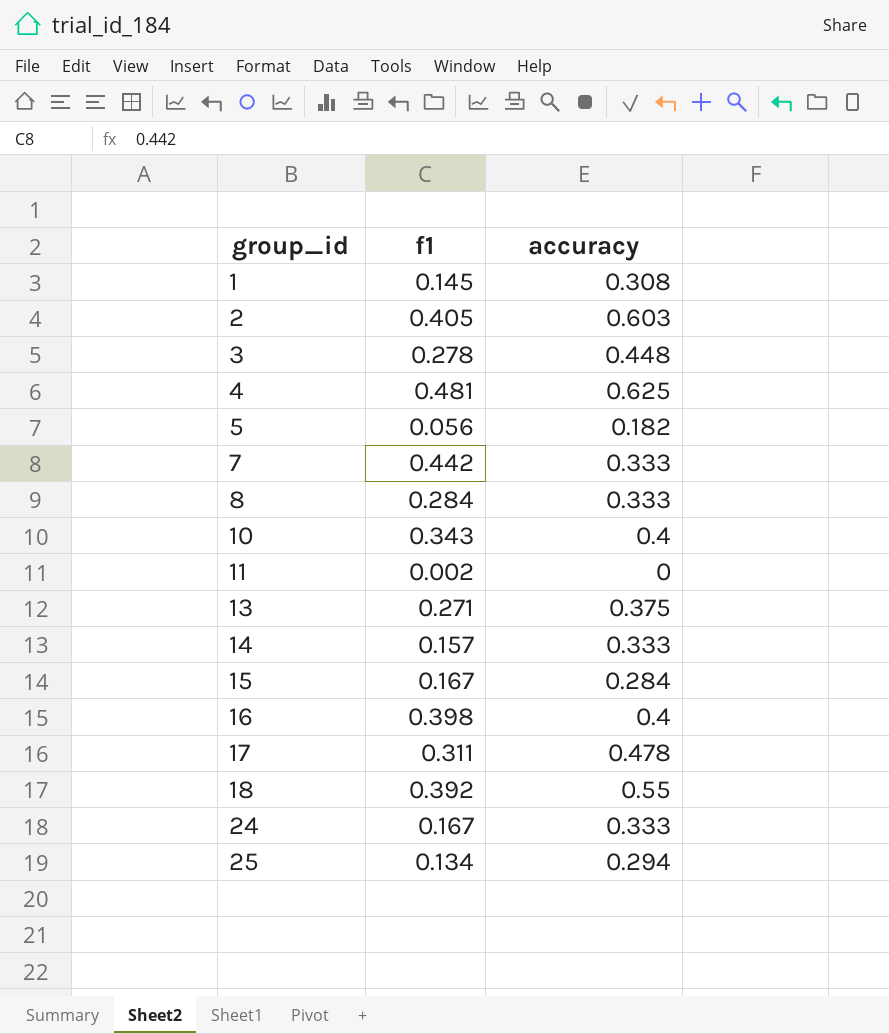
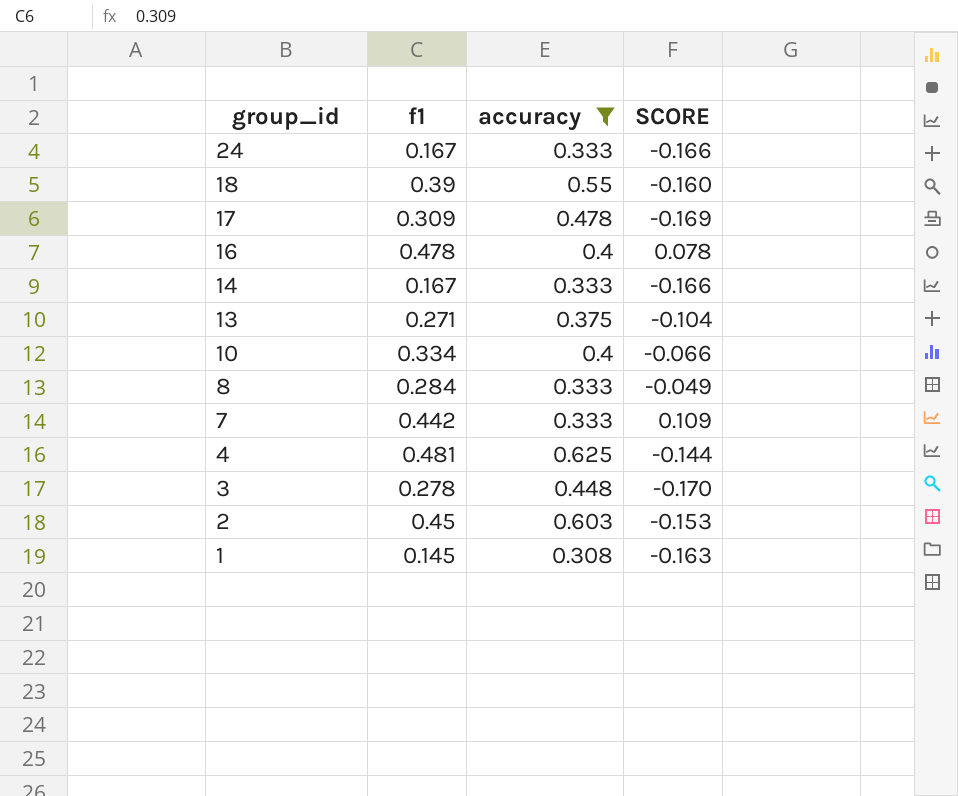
filter: none -> accuracy >= 0.308
row order: group_id ascending -> group_id descending
column SCORE | formula: none -> [f1] - [accuracy]
18 | f1: 0.392 -> 0.39
17 | f1: 0.311 -> 0.309
16 | f1: 0.398 -> 0.478
14 | f1: 0.157 -> 0.167
10 | f1: 0.343 -> 0.334
2 | f1: 0.405 -> 0.45

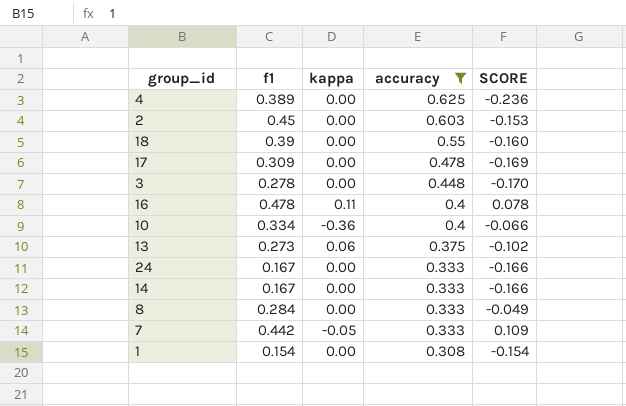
row order: group_id descending -> accuracy descending
column kappa | position: none -> 3
4 | f1: 0.481 -> 0.389
4 | SCORE: -0.144 -> -0.236
13 | f1: 0.271 -> 0.273
13 | SCORE: -0.104 -> -0.102
1 | f1: 0.145 -> 0.154
1 | SCORE: -0.163 -> -0.154

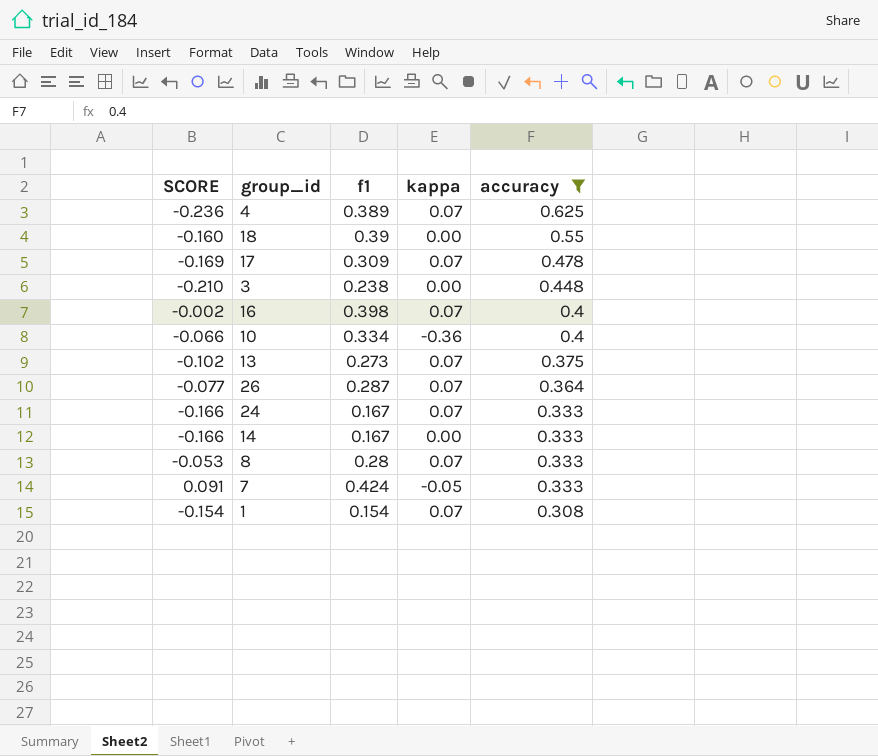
column SCORE | position: 5 -> 1
row 2: 0.45 | 0.00 | 0.603 | -0.153 -> none
4 | kappa: 0.00 -> 0.07
17 | kappa: 0.00 -> 0.07
3 | SCORE: -0.170 -> -0.210
3 | f1: 0.278 -> 0.238
16 | SCORE: 0.078 -> -0.002
16 | f1: 0.478 -> 0.398
16 | kappa: 0.11 -> 0.07
13 | kappa: 0.06 -> 0.07
row 26: none -> -0.077 | 0.287 | 0.07 | 0.364
24 | kappa: 0.00 -> 0.07
8 | SCORE: -0.049 -> -0.053
8 | f1: 0.284 -> 0.28
8 | kappa: 0.00 -> 0.07
7 | SCORE: 0.109 -> 0.091
7 | f1: 0.442 -> 0.424
1 | kappa: 0.00 -> 0.07

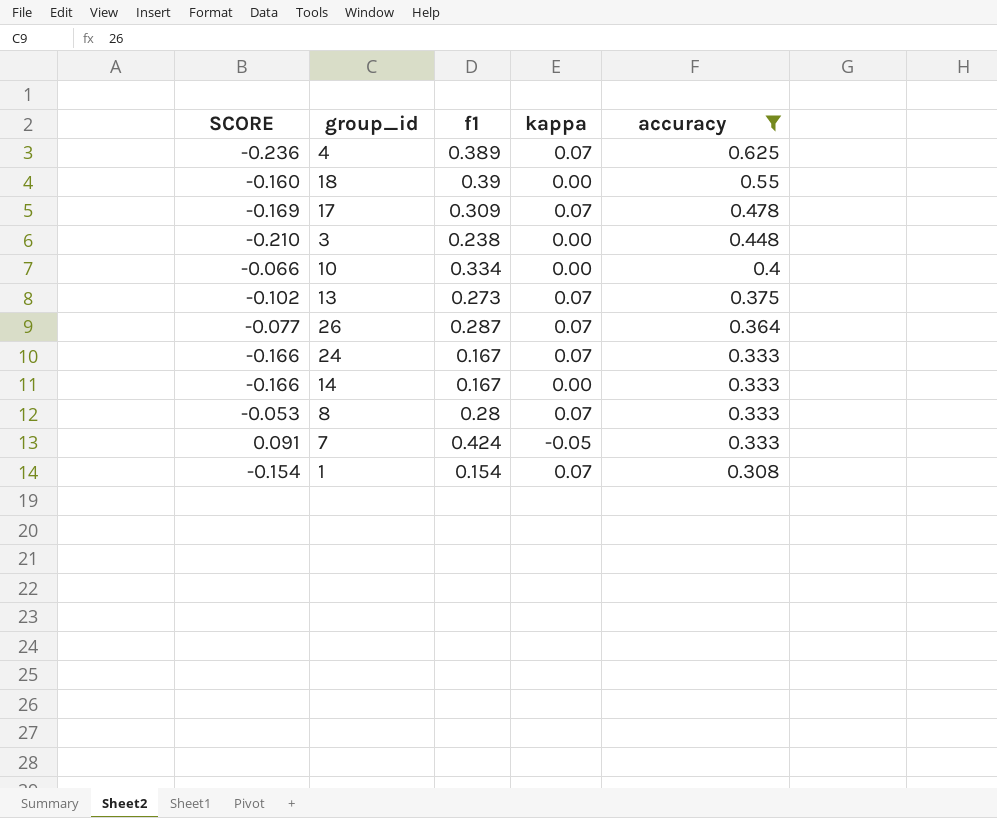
row 16: -0.002 | 0.398 | 0.07 | 0.4 -> none
10 | kappa: -0.36 -> 0.00

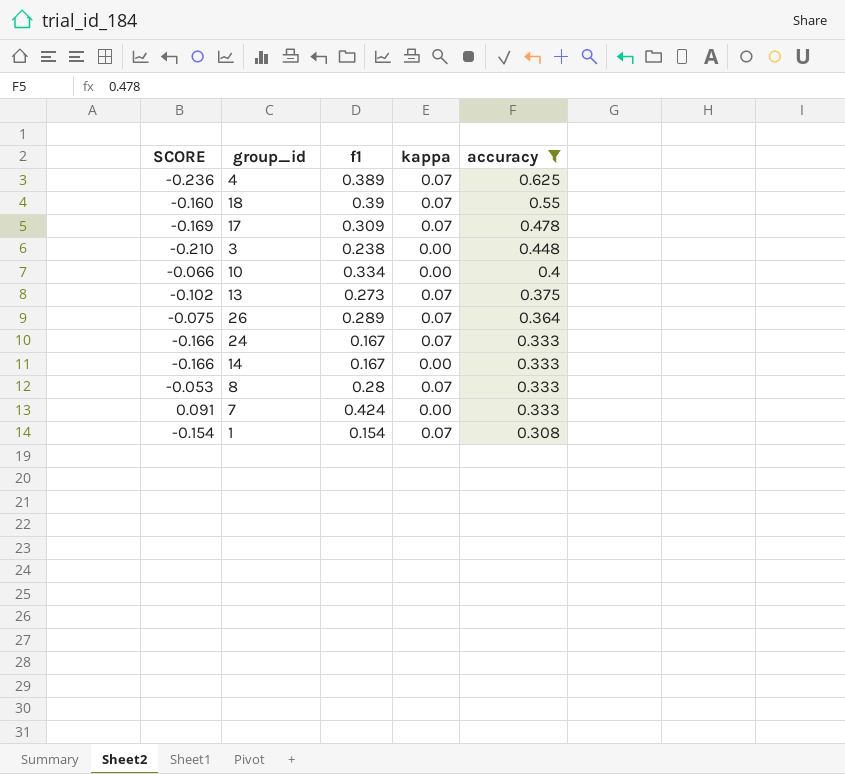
18 | kappa: 0.00 -> 0.07
26 | SCORE: -0.077 -> -0.075
26 | f1: 0.287 -> 0.289
7 | kappa: -0.05 -> 0.00

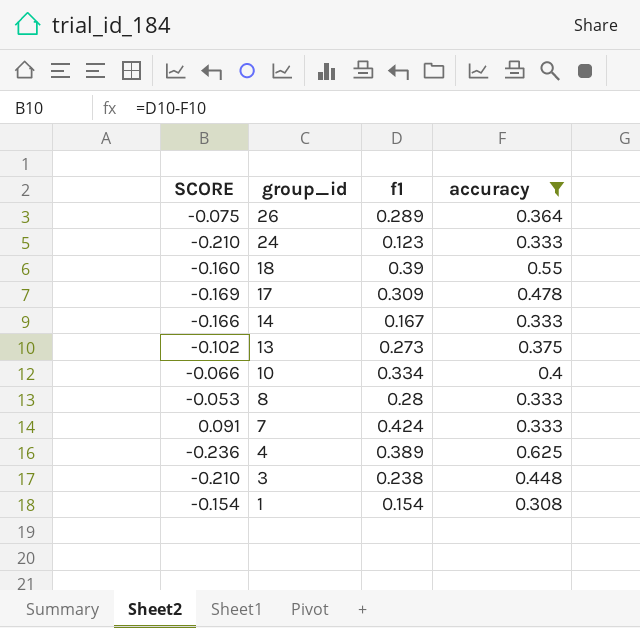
row order: accuracy descending -> group_id descending
column kappa | position: 4 -> none
24 | SCORE: -0.166 -> -0.210
24 | f1: 0.167 -> 0.123

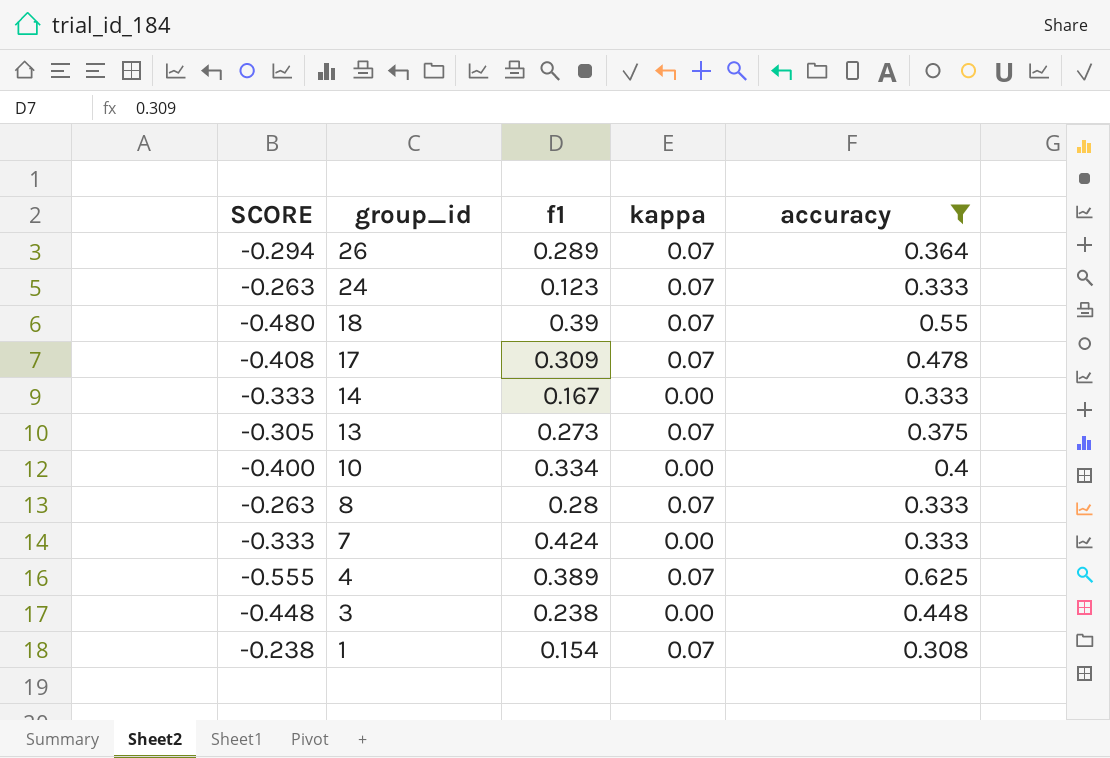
column SCORE | formula: [f1] - [accuracy] -> [kappa] - [accuracy]
column kappa | position: none -> 4

